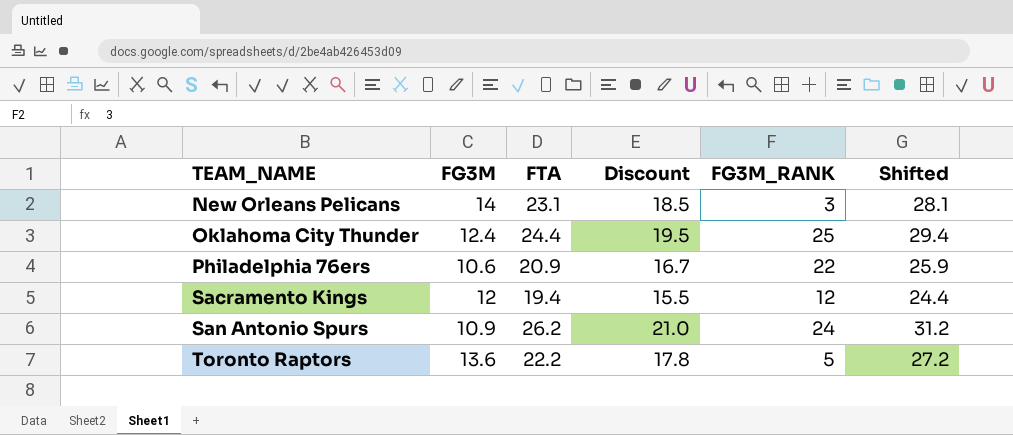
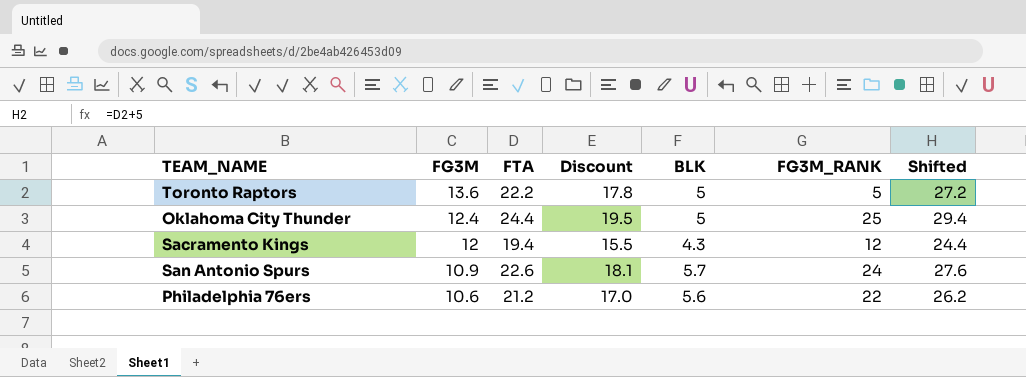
row order: TEAM_NAME ascending -> FG3M descending
column BLK | position: none -> 5
row New Orleans Pelicans: 14 | 23.1 | 18.5 | 3 | 28.1 -> none
San Antonio Spurs | FTA: 26.2 -> 22.6
San Antonio Spurs | Discount: 21.0 -> 18.1
San Antonio Spurs | Shifted: 31.2 -> 27.6
Philadelphia 76ers | FTA: 20.9 -> 21.2
Philadelphia 76ers | Discount: 16.7 -> 17.0
Philadelphia 76ers | Shifted: 25.9 -> 26.2

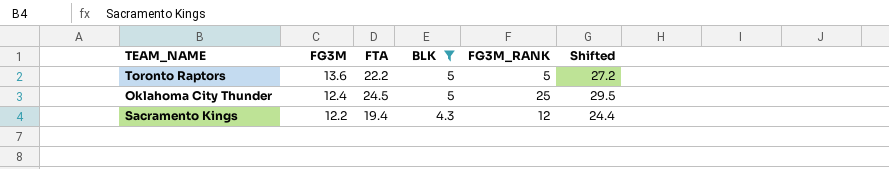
filter: none -> BLK <= 5
column Discount | formula: [FTA] * 0.8 -> none
Oklahoma City Thunder | FTA: 24.4 -> 24.5
Oklahoma City Thunder | Shifted: 29.4 -> 29.5
Sacramento Kings | FG3M: 12 -> 12.2

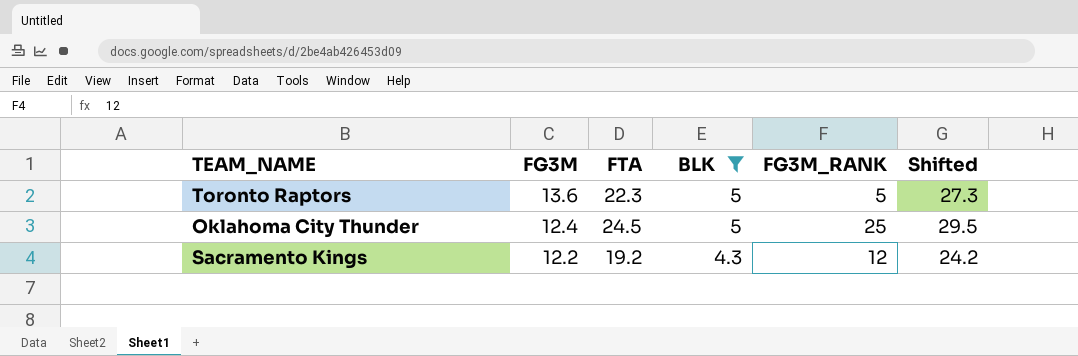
Toronto Raptors | FTA: 22.2 -> 22.3
Toronto Raptors | Shifted: 27.2 -> 27.3
Sacramento Kings | FTA: 19.4 -> 19.2
Sacramento Kings | Shifted: 24.4 -> 24.2

